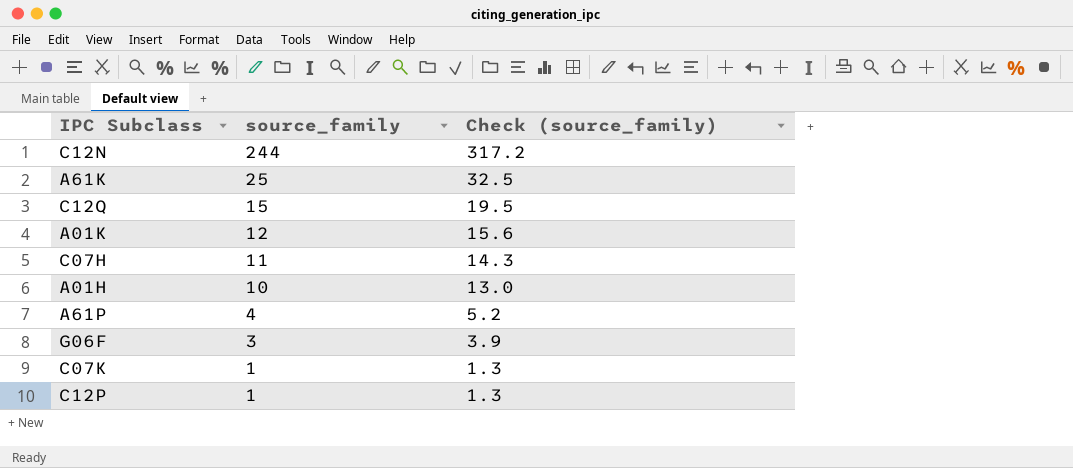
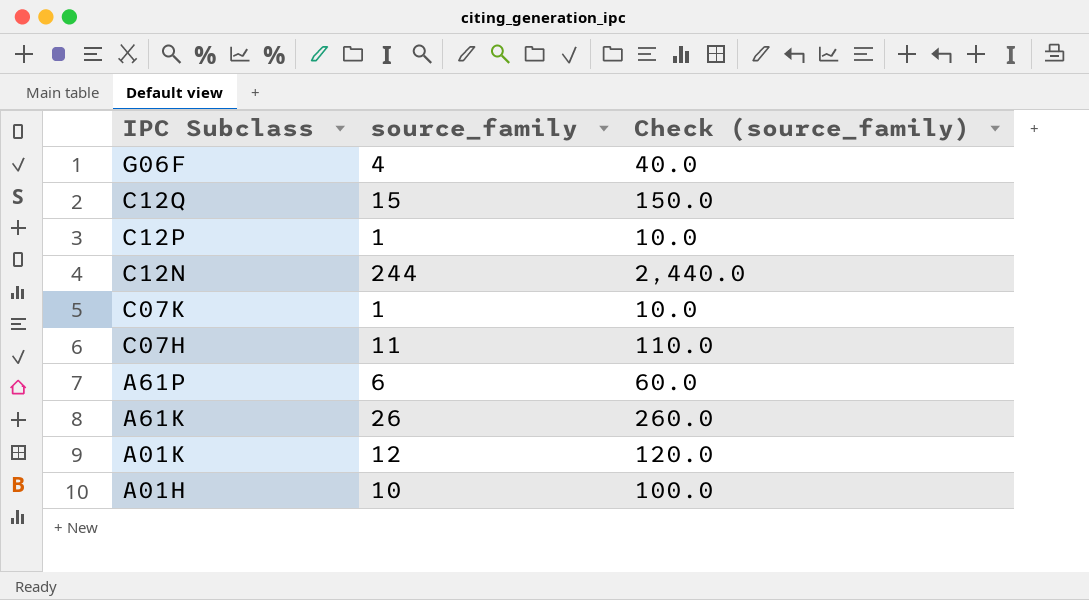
row order: source_family descending -> IPC Subclass descending
column Check (source_family) | formula: [source_family] * 1.3 -> [source_family] * 10
G06F | source_family: 3 -> 4
A61P | source_family: 4 -> 6
A61K | source_family: 25 -> 26

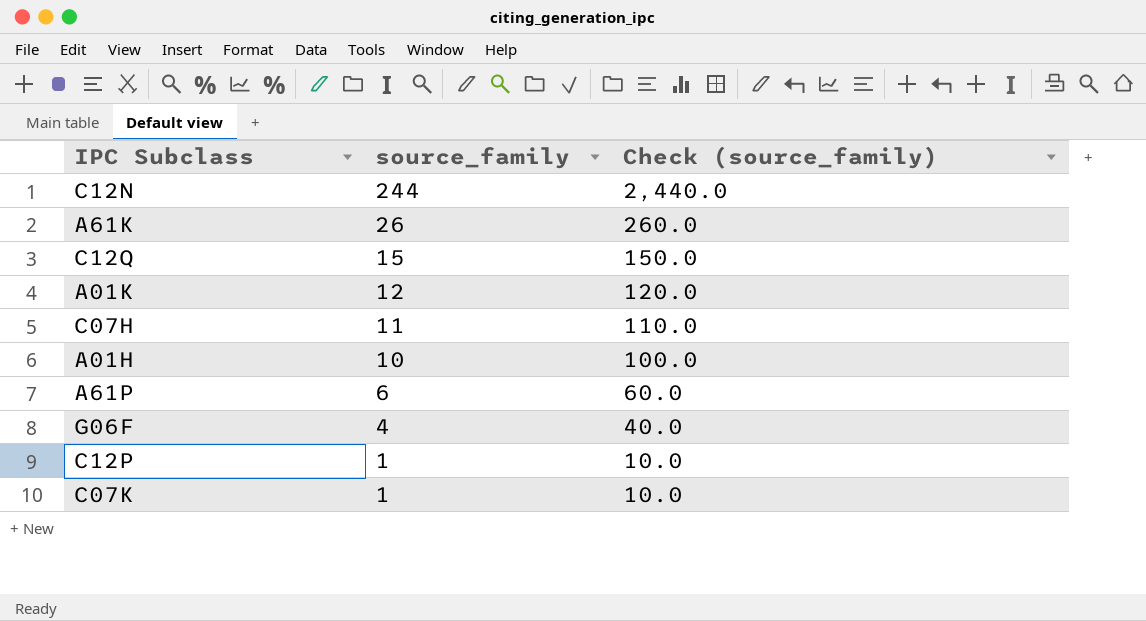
row order: IPC Subclass descending -> source_family descending

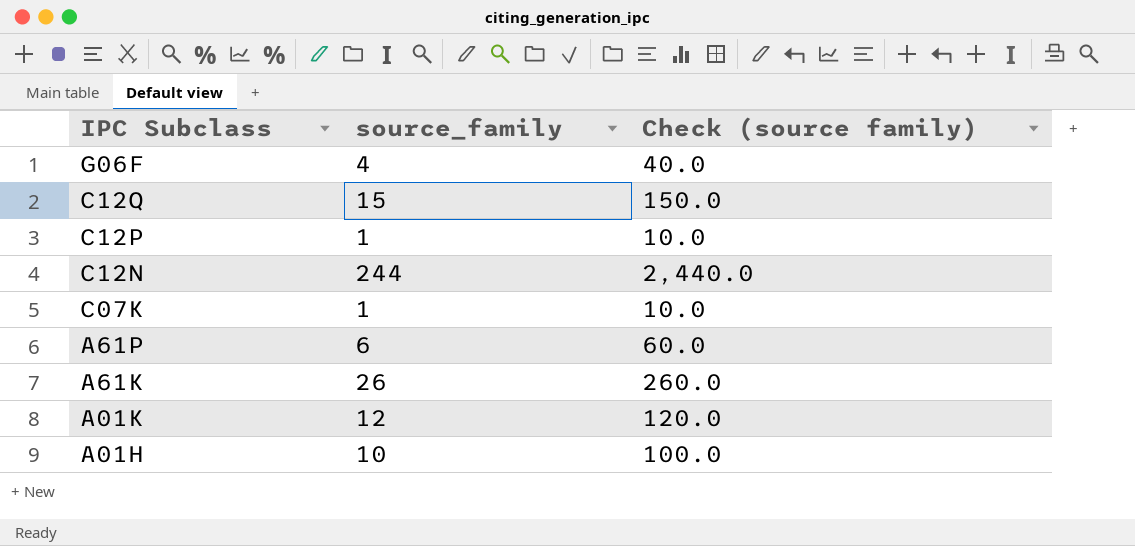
row order: source_family descending -> IPC Subclass descending
column name: Check (source_family) -> Check (source family)
row C07H: 11 | 110.0 -> none

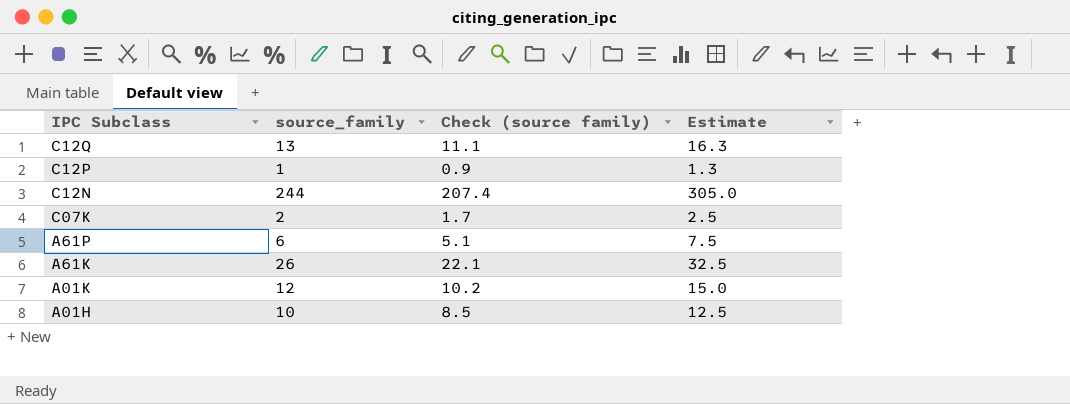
column Check (source family) | formula: [source_family] * 10 -> [source_family] * 0.85
column Estimate | formula: none -> [source_family] * 1.25
row G06F: 4 | 40.0 -> none
C12Q | source_family: 15 -> 13
C07K | source_family: 1 -> 2

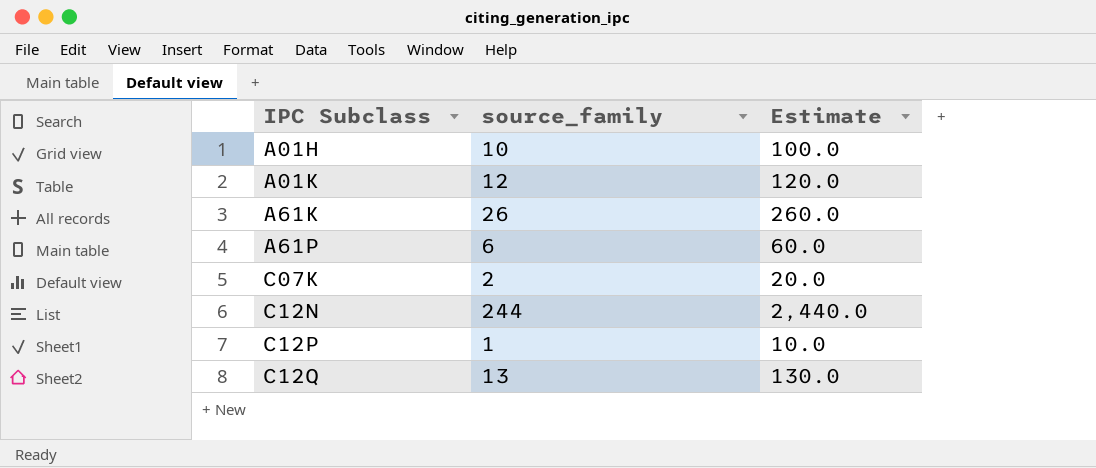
row order: IPC Subclass descending -> IPC Subclass ascending
column Check (source family) | formula: [source_family] * 0.85 -> none
column Estimate | formula: [source_family] * 1.25 -> [source_family] * 10

